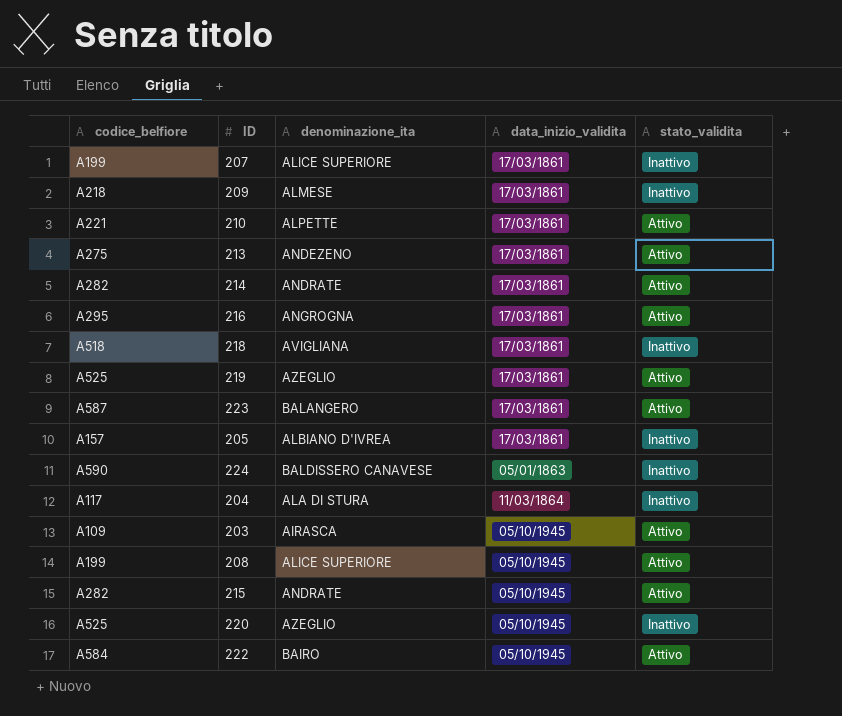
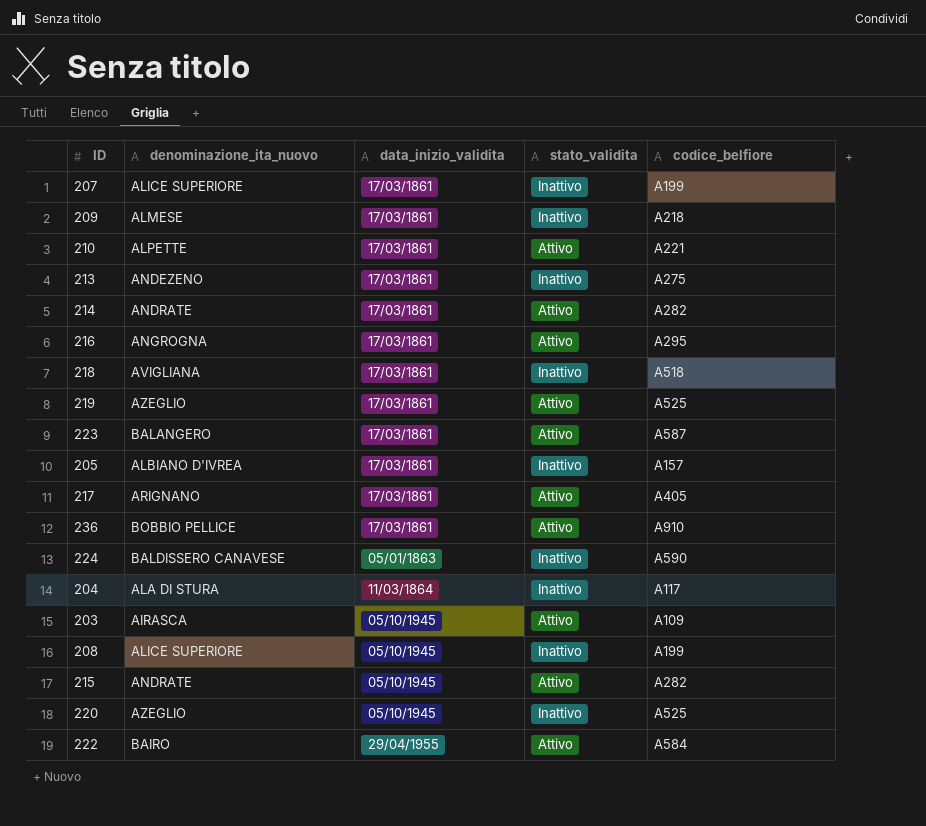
column name: denominazione_ita -> denominazione_ita_nuovo
column codice_belfiore | position: 1 -> 5
213 | stato_validita: Attivo -> Inattivo
row 217: none -> ARIGNANO | 17/03/1861 | Attivo | A405
row 236: none -> BOBBIO PELLICE | 17/03/1861 | Attivo | A910
208 | stato_validita: Attivo -> Inattivo
222 | data_inizio_validita: 05/10/1945 -> 29/04/1955

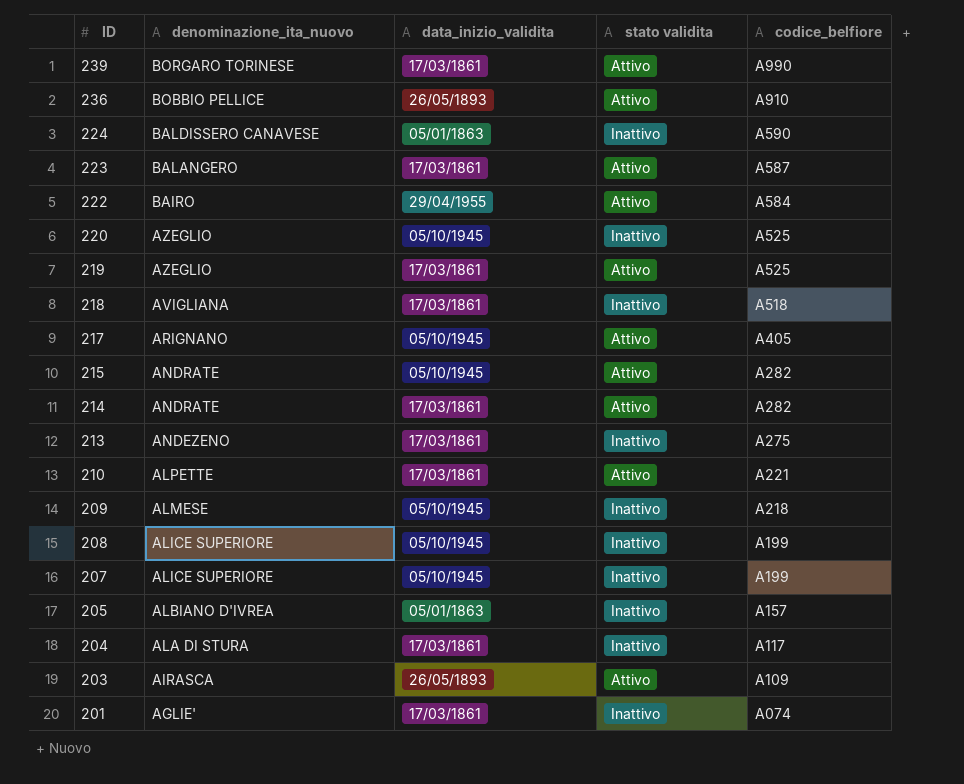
row order: data_inizio_validita ascending -> ID descending
column name: stato_validita -> stato validita
row 216: ANGROGNA | 17/03/1861 | Attivo | A295 -> none
row 239: none -> BORGARO TORINESE | 17/03/1861 | Attivo | A990
236 | data_inizio_validita: 17/03/1861 -> 26/05/1893
217 | data_inizio_validita: 17/03/1861 -> 05/10/1945
209 | data_inizio_validita: 17/03/1861 -> 05/10/1945
207 | data_inizio_validita: 17/03/1861 -> 05/10/1945
205 | data_inizio_validita: 17/03/1861 -> 05/01/1863
204 | data_inizio_validita: 11/03/1864 -> 17/03/1861
203 | data_inizio_validita: 05/10/1945 -> 26/05/1893
row 201: none -> AGLIE' | 17/03/1861 | Inattivo | A074

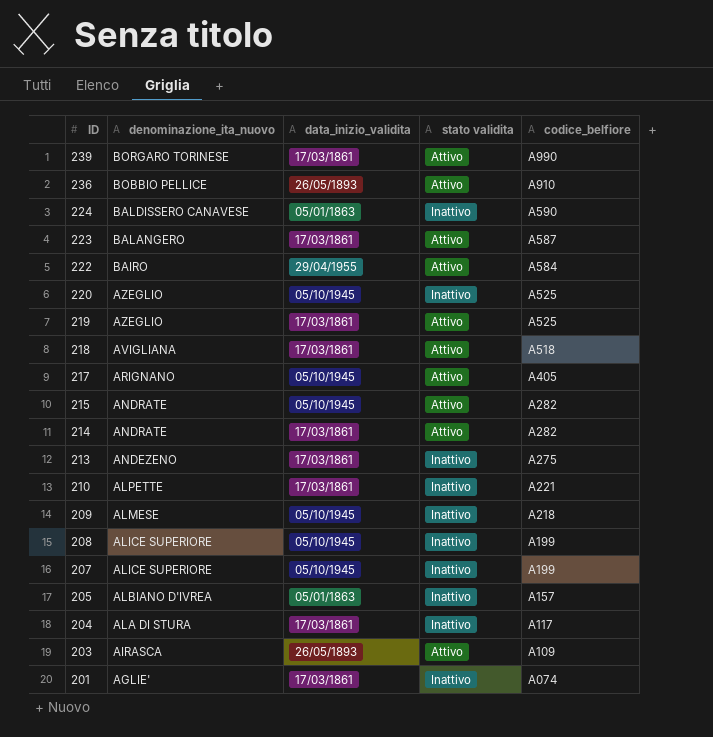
218 | stato validita: Inattivo -> Attivo
210 | stato validita: Attivo -> Inattivo

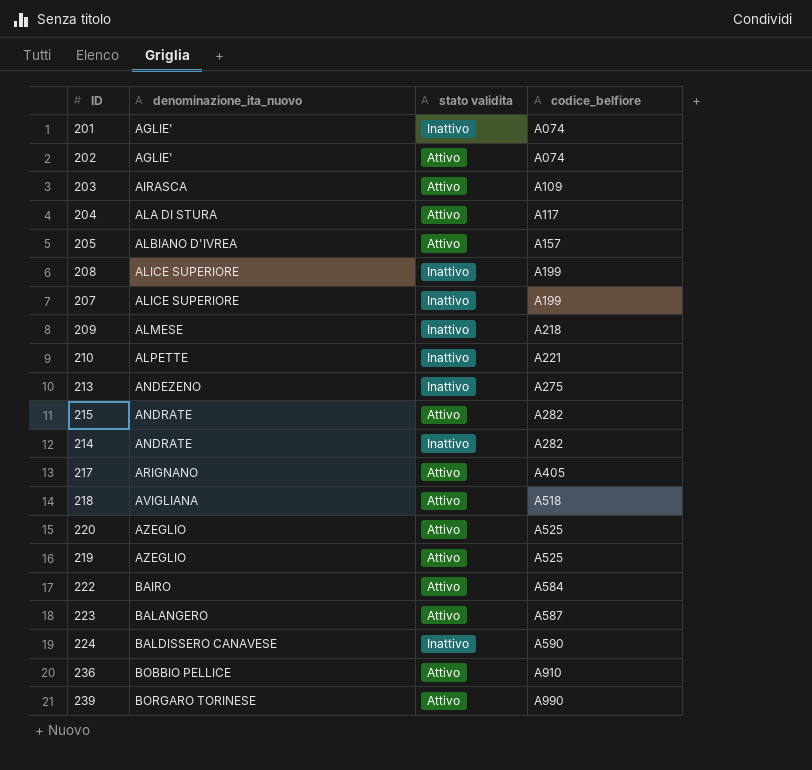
row order: ID descending -> denominazione_ita_nuovo ascending
column data_inizio_validita | position: 3 -> none
row 202: none -> AGLIE' | Attivo | A074
204 | stato validita: Inattivo -> Attivo
205 | stato validita: Inattivo -> Attivo
214 | stato validita: Attivo -> Inattivo
220 | stato validita: Inattivo -> Attivo

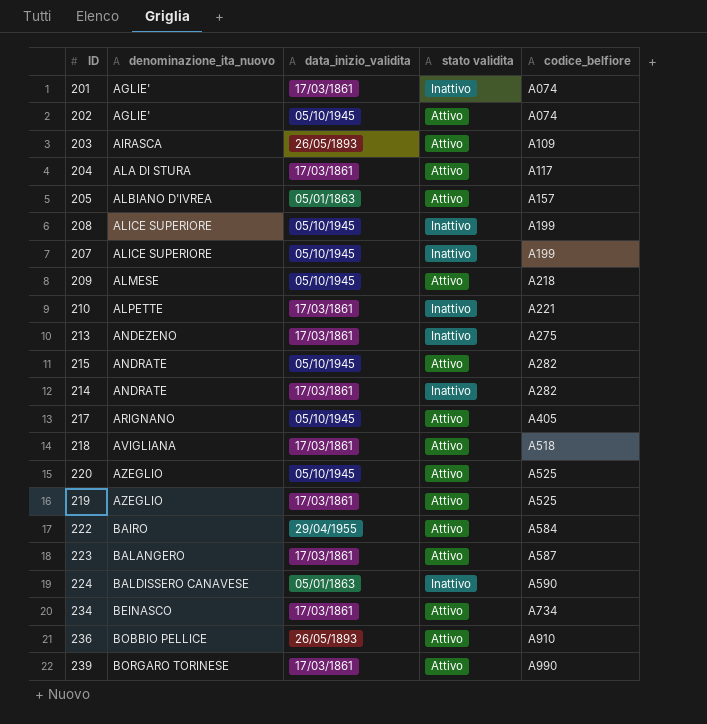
column data_inizio_validita | position: none -> 3
209 | stato validita: Inattivo -> Attivo
row 234: none -> BEINASCO | 17/03/1861 | Attivo | A734

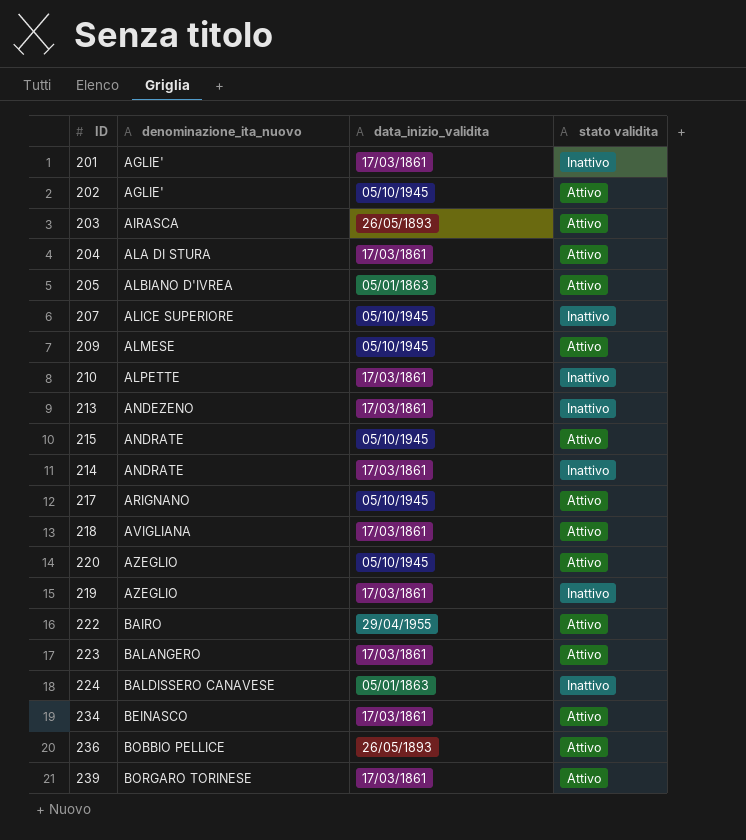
column codice_belfiore | position: 5 -> none
row 208: ALICE SUPERIORE | 05/10/1945 | Inattivo | A199 -> none
219 | stato validita: Attivo -> Inattivo

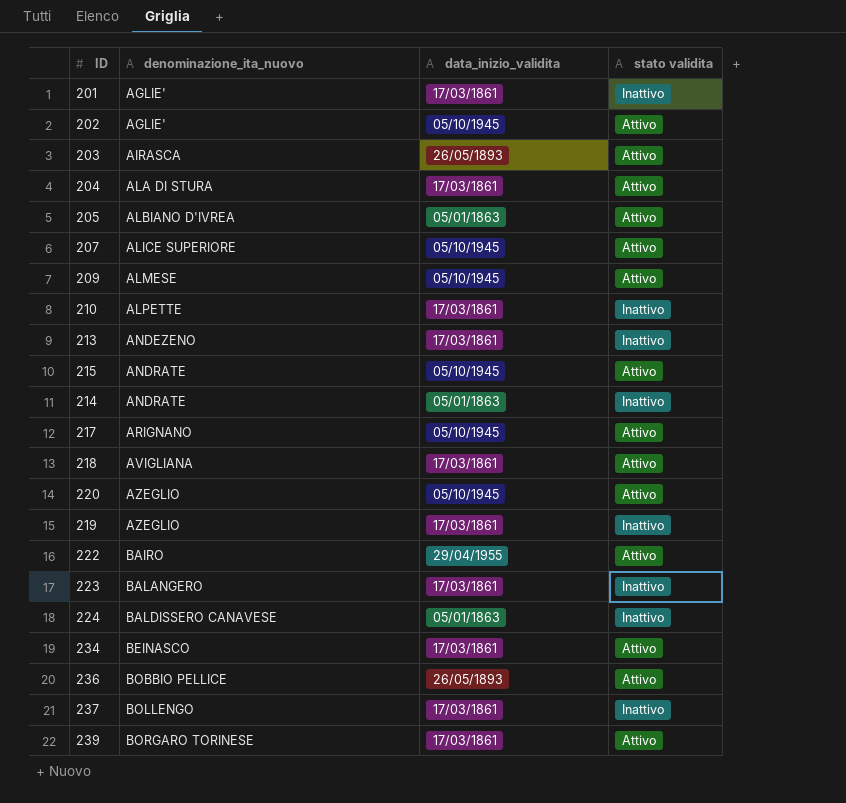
207 | stato validita: Inattivo -> Attivo
214 | data_inizio_validita: 17/03/1861 -> 05/01/1863
223 | stato validita: Attivo -> Inattivo
row 237: none -> BOLLENGO | 17/03/1861 | Inattivo

